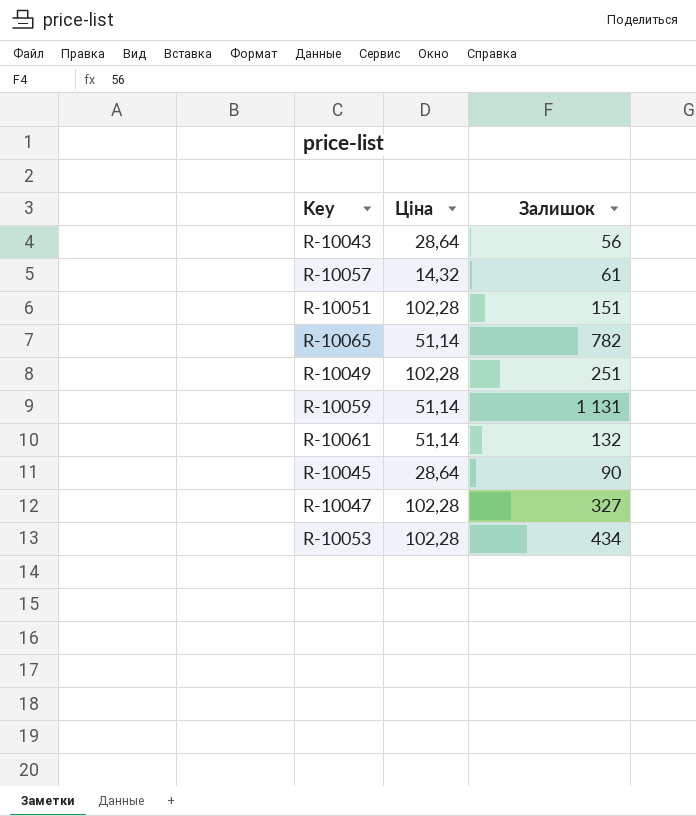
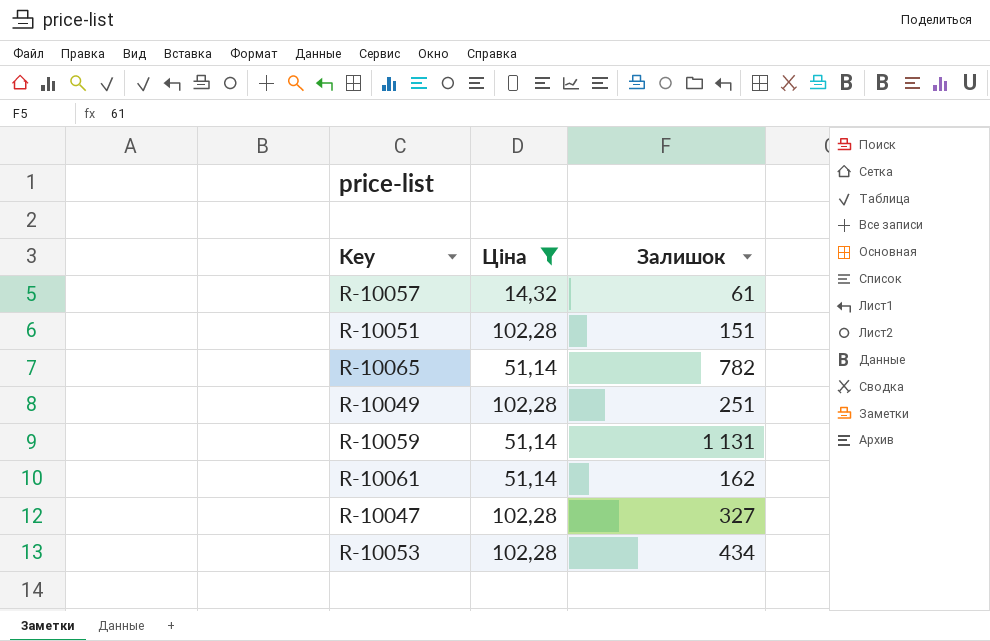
filter: none -> Ціна != 28,64
R-10061 | Залишок: 132 -> 162

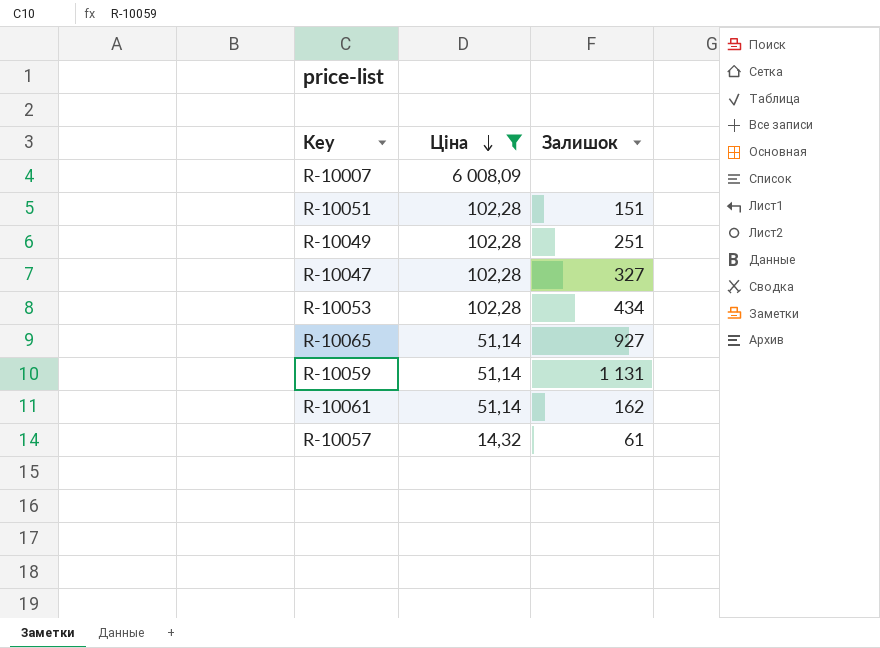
row order: none -> Ціна descending
row R-10007: none -> 6 008,09 | none
R-10065 | Залишок: 782 -> 927

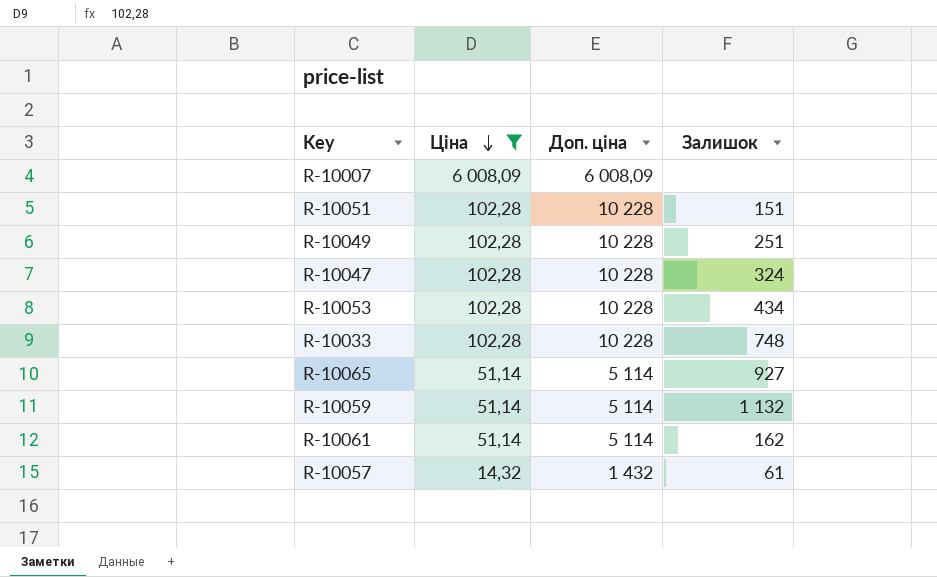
column Доп. ціна | position: none -> 3
R-10047 | Залишок: 327 -> 324
row R-10033: none -> 102,28 | 10 228 | 748
R-10059 | Залишок: 1 131 -> 1 132

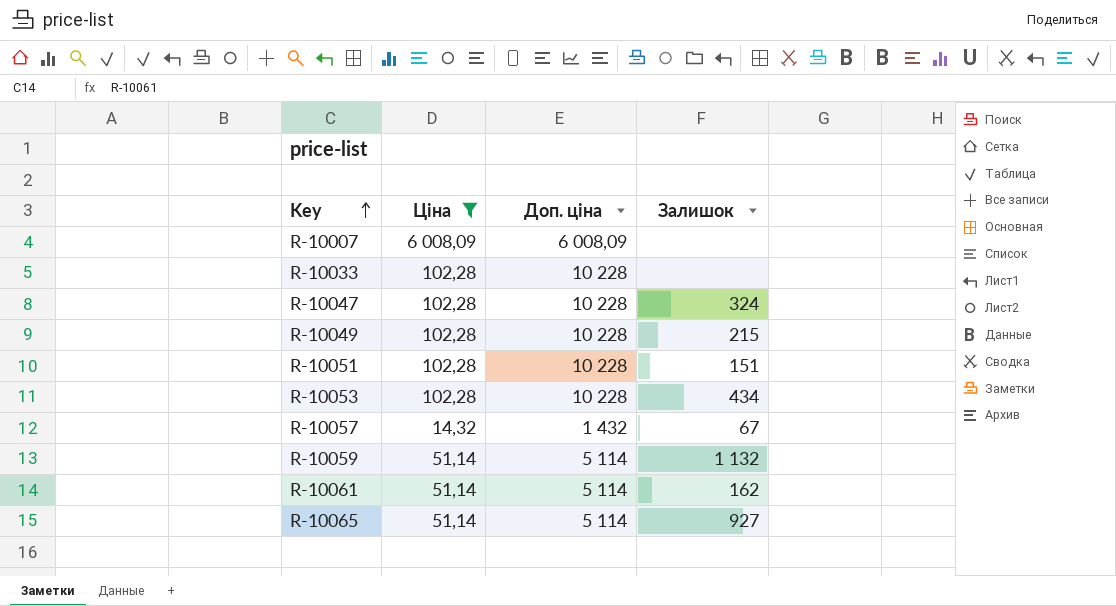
row order: Ціна descending -> Key ascending
R-10033 | Залишок: 748 -> none
R-10049 | Залишок: 251 -> 215
R-10057 | Залишок: 61 -> 67

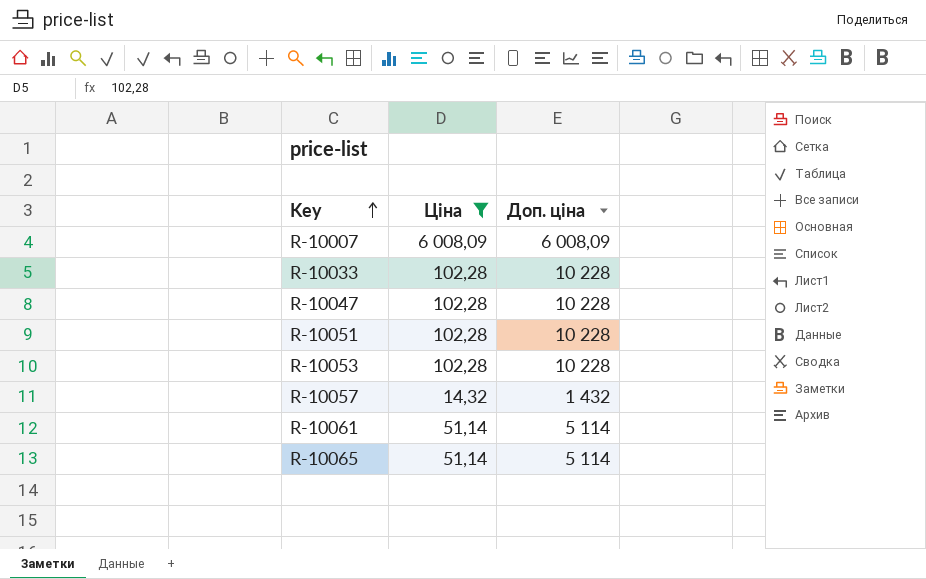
column Залишок | position: 4 -> none
row R-10049: 102,28 | 10 228 | 215 -> none
row R-10059: 51,14 | 5 114 | 1 132 -> none

